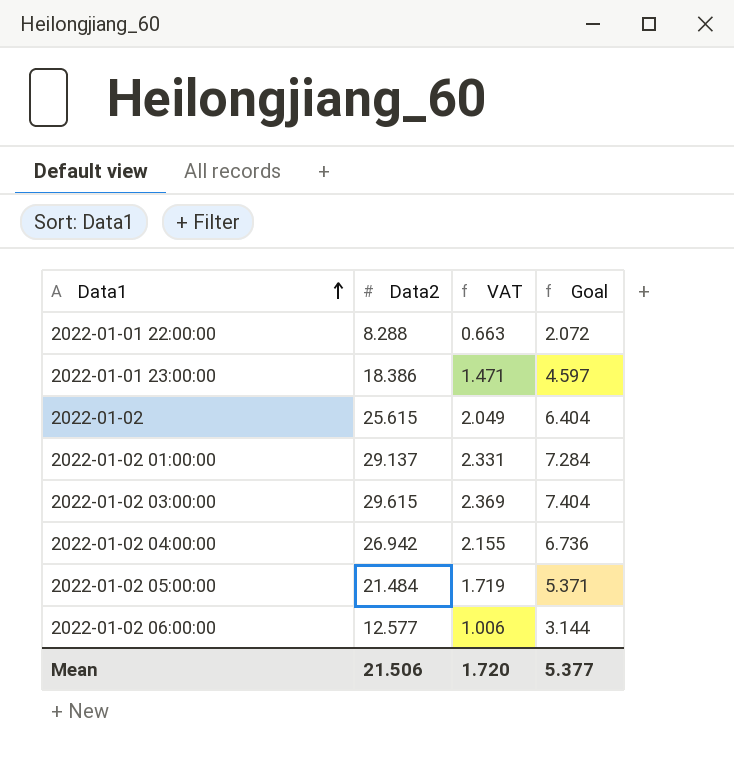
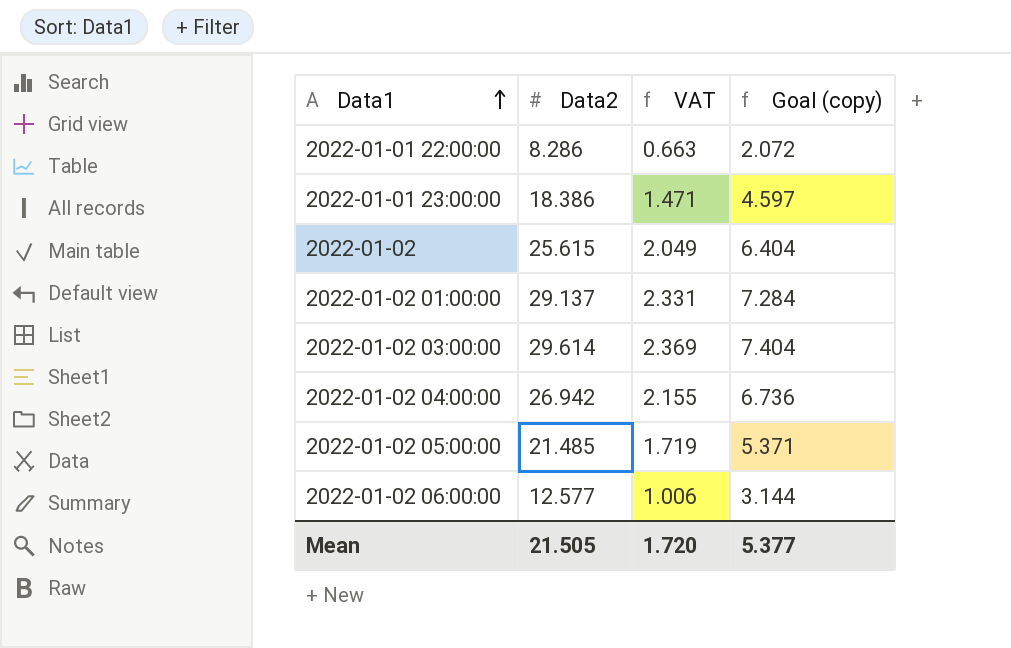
column name: Goal -> Goal (copy)
2022-01-01 22:00:00 | Data2: 8.288 -> 8.286
2022-01-02 03:00:00 | Data2: 29.615 -> 29.614
2022-01-02 05:00:00 | Data2: 21.484 -> 21.485
Mean | Data2: 21.506 -> 21.505

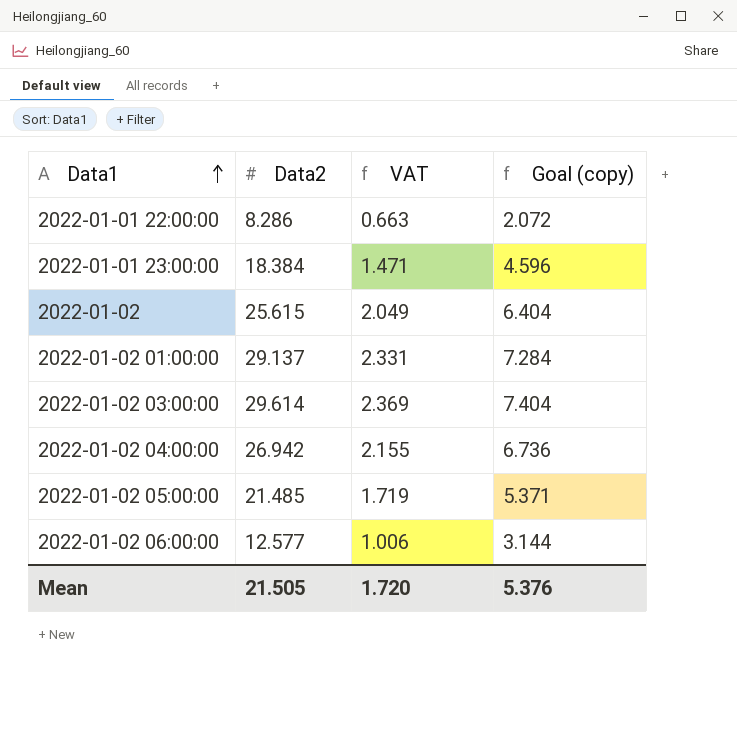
2022-01-01 23:00:00 | Data2: 18.386 -> 18.384
2022-01-01 23:00:00 | Goal (copy): 4.597 -> 4.596
Mean | Goal (copy): 5.377 -> 5.376

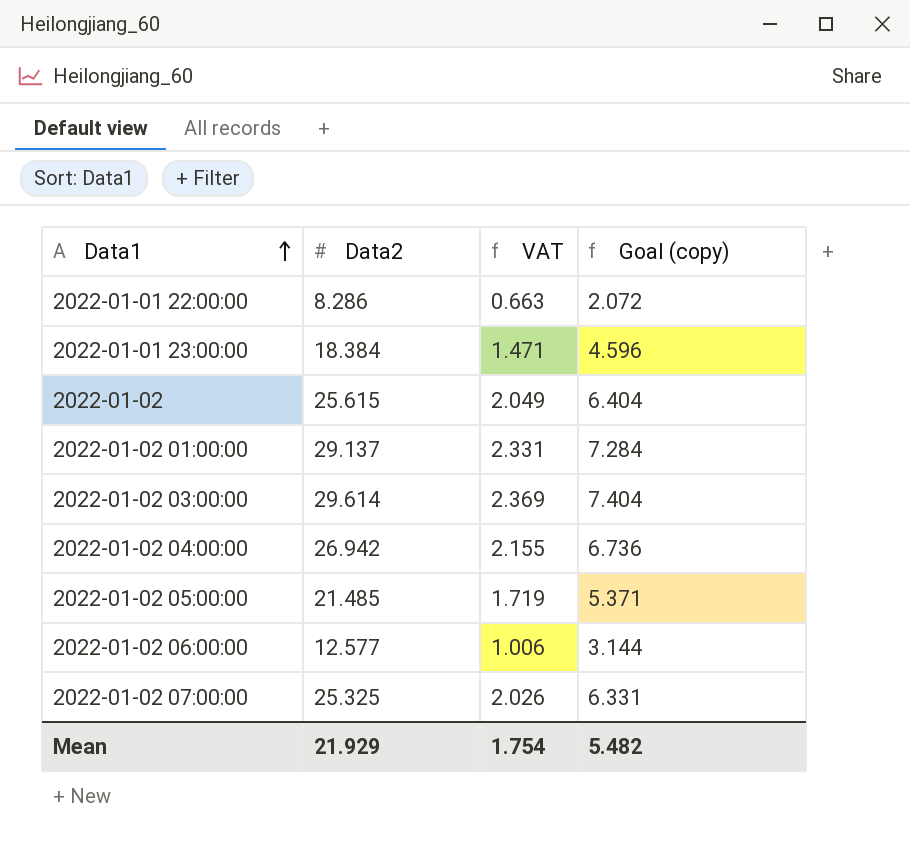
row 2022-01-02 07:00:00: none -> 25.325 | 2.026 | 6.331
Mean | Data2: 21.505 -> 21.929
Mean | VAT: 1.720 -> 1.754
Mean | Goal (copy): 5.376 -> 5.482

